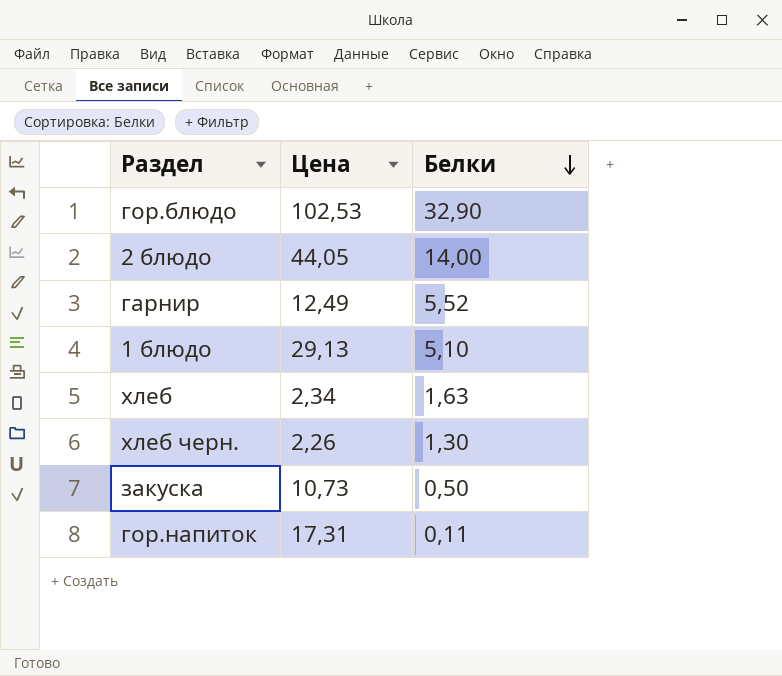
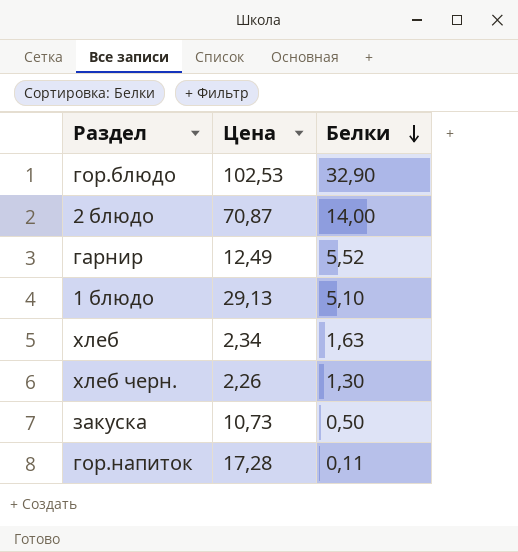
2 блюдо | Цена: 44,05 -> 70,87
гор.напиток | Цена: 17,31 -> 17,28

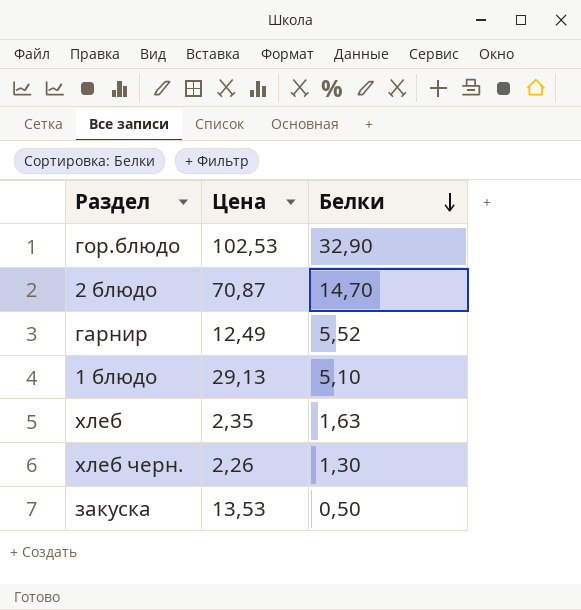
row гор.напиток: 17,28 | 0,11 -> none
2 блюдо | Белки: 14,00 -> 14,70
хлеб | Цена: 2,34 -> 2,35
закуска | Цена: 10,73 -> 13,53

